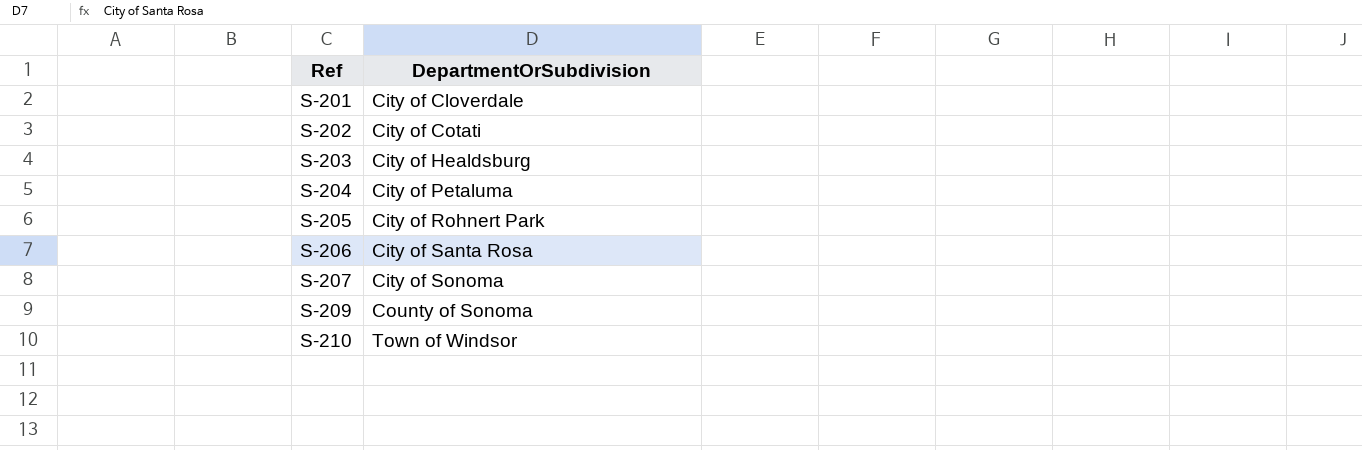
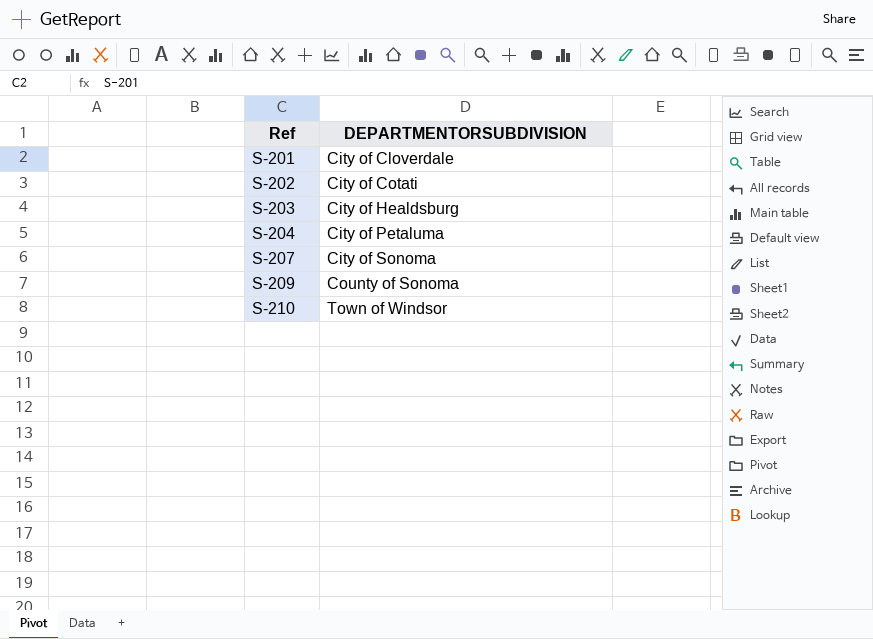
column name: DepartmentOrSubdivision -> DEPARTMENTORSUBDIVISION
row S-205: City of Rohnert Park -> none
row S-206: City of Santa Rosa -> none

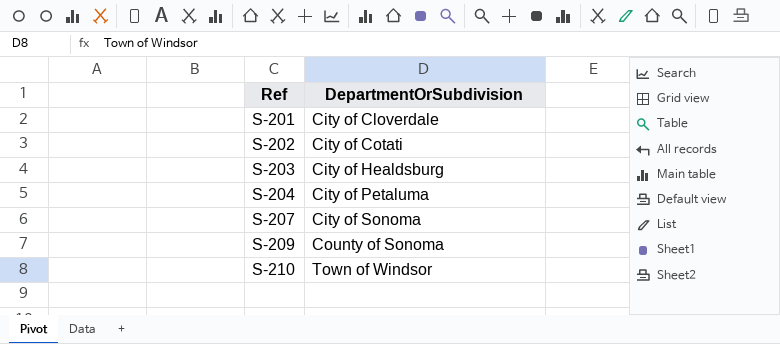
column name: DEPARTMENTORSUBDIVISION -> DepartmentOrSubdivision

